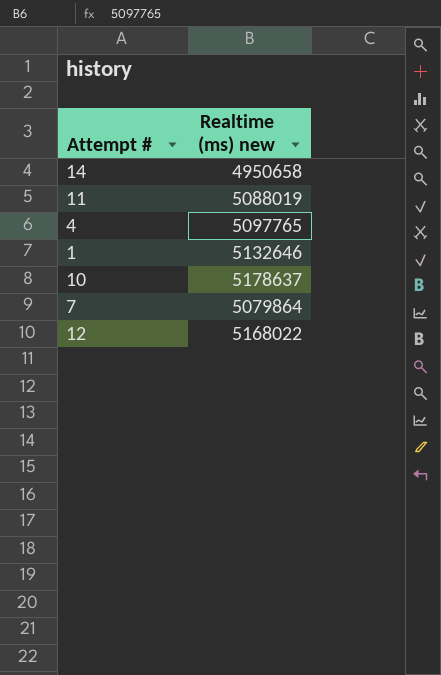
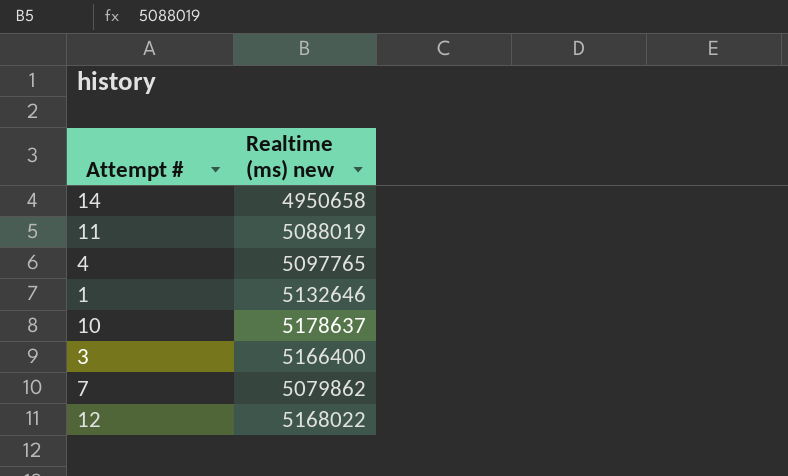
row 3: none -> 5166400
7 | Realtime (ms) new: 5079864 -> 5079862

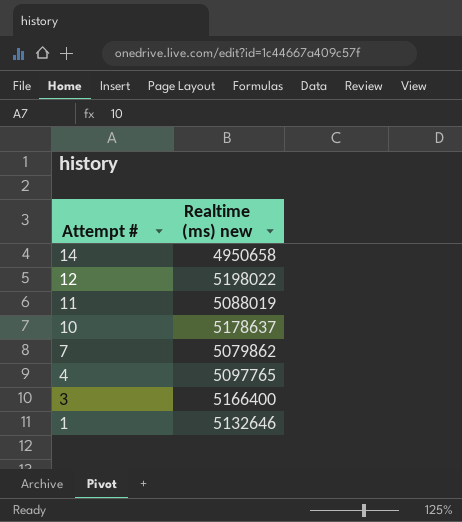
row order: none -> Attempt # descending
12 | Realtime (ms) new: 5168022 -> 5198022

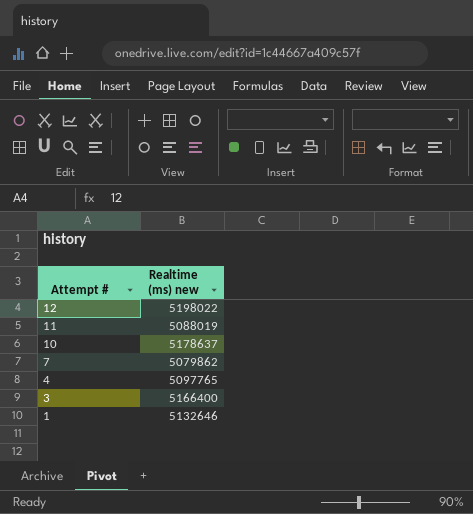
row 14: 4950658 -> none

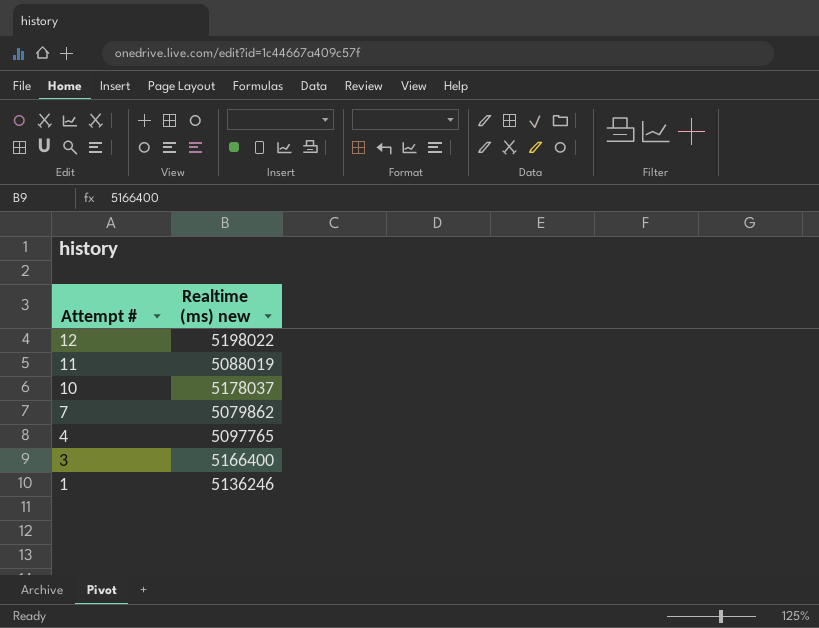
10 | Realtime (ms) new: 5178637 -> 5178037
1 | Realtime (ms) new: 5132646 -> 5136246

